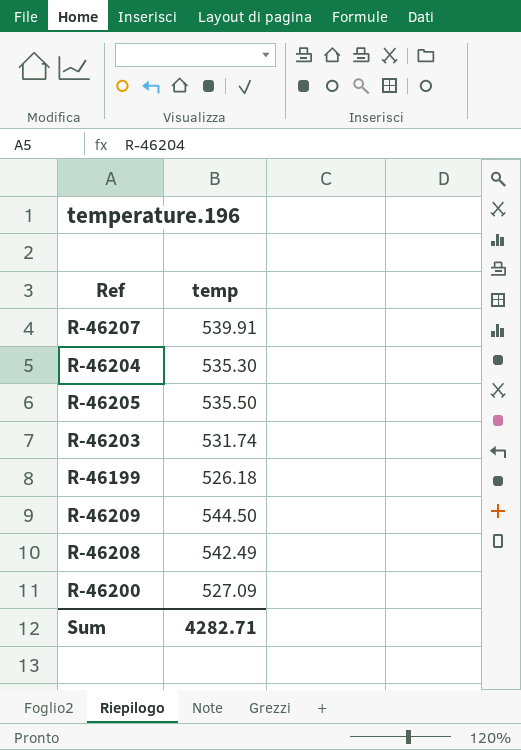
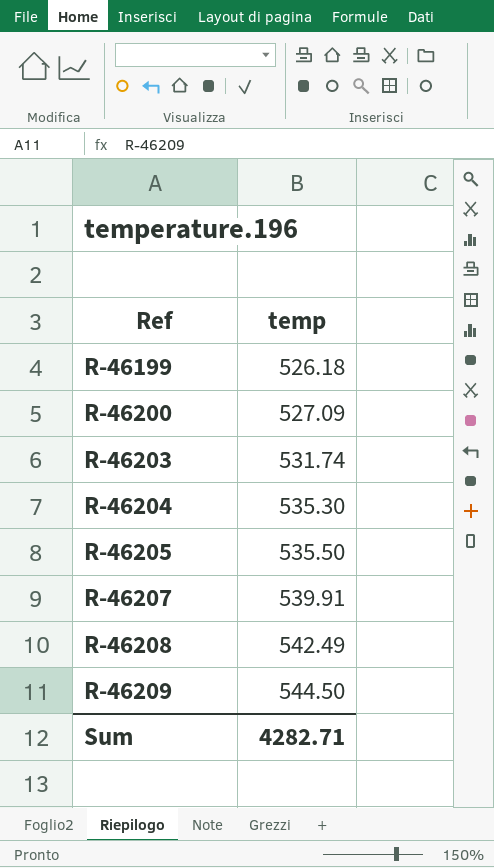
row order: none -> Ref ascending

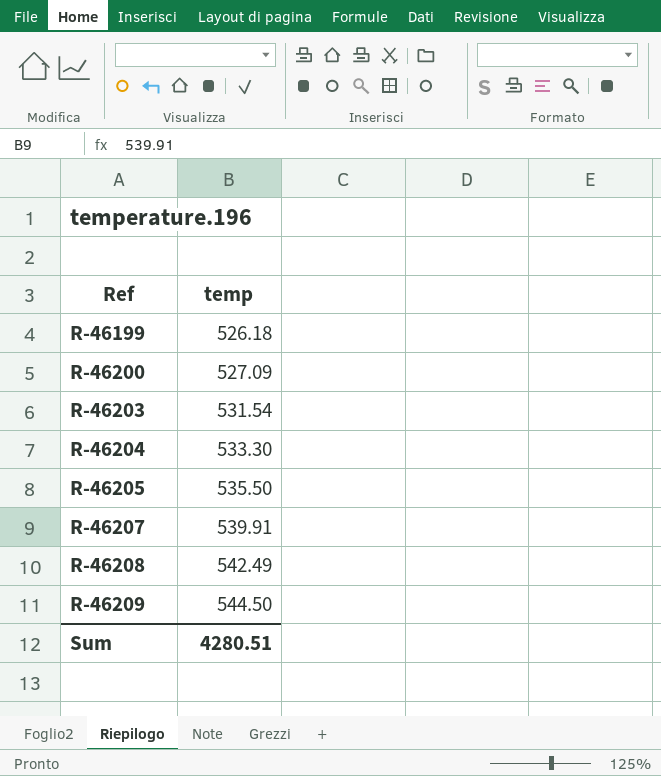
R-46203 | temp: 531.74 -> 531.54
R-46204 | temp: 535.30 -> 533.30
Sum | temp: 4282.71 -> 4280.51

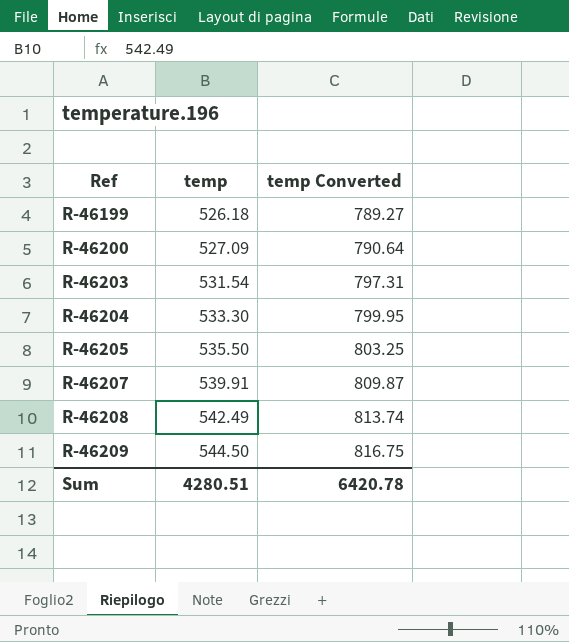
column temp Converted | formula: none -> [temp] * 1.5

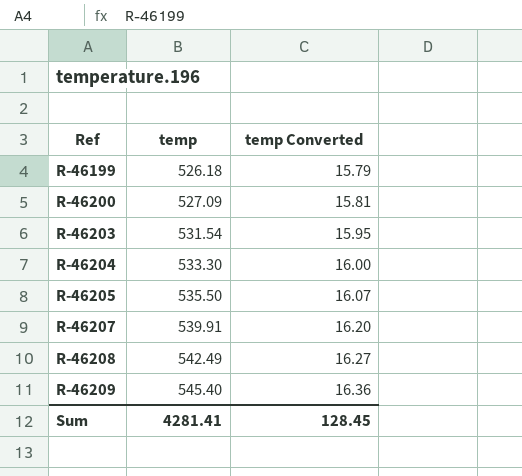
column temp Converted | formula: [temp] * 1.5 -> [temp] * 0.03
R-46209 | temp: 544.50 -> 545.40
Sum | temp: 4280.51 -> 4281.41
Sum | temp Converted: 6420.78 -> 128.45

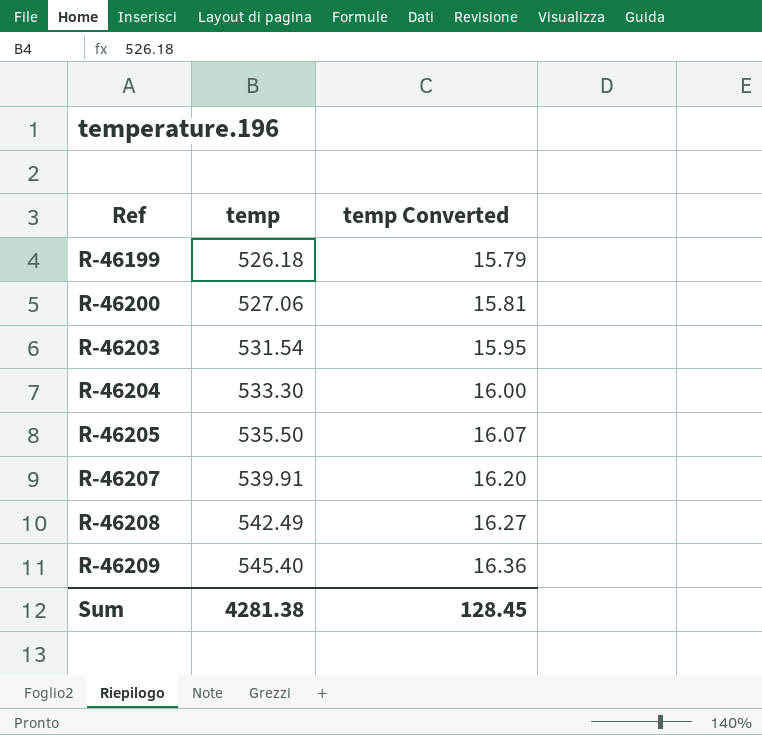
R-46200 | temp: 527.09 -> 527.06
Sum | temp: 4281.41 -> 4281.38

